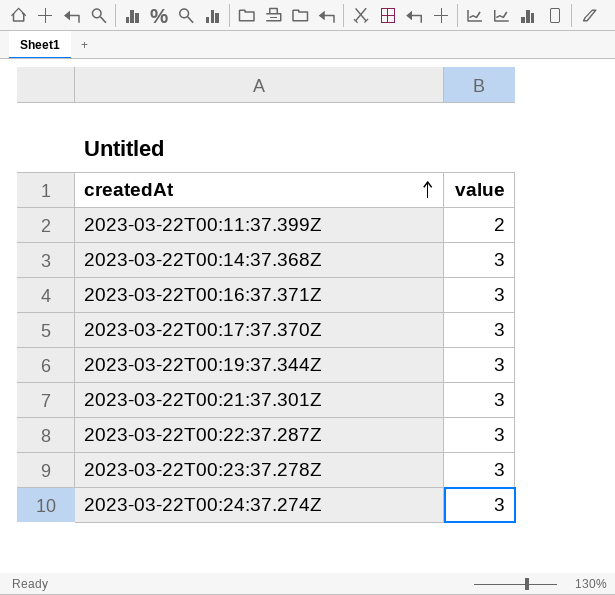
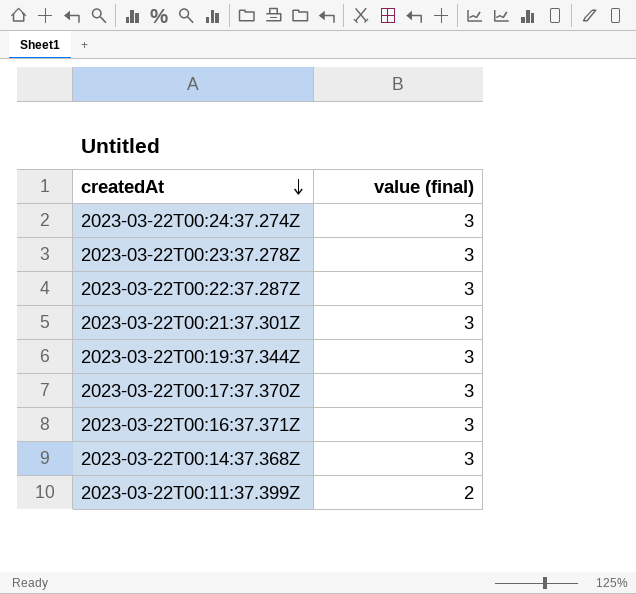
row order: createdAt ascending -> createdAt descending
column name: value -> value (final)

